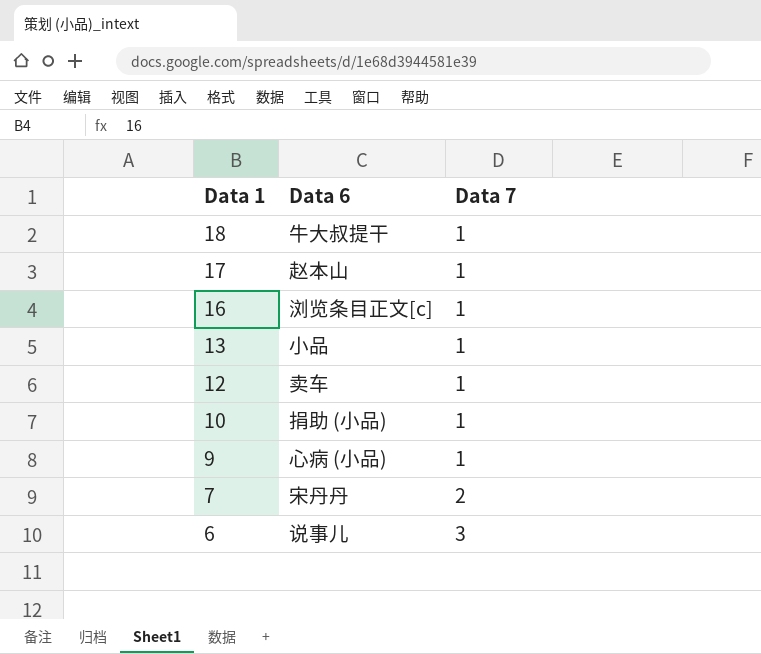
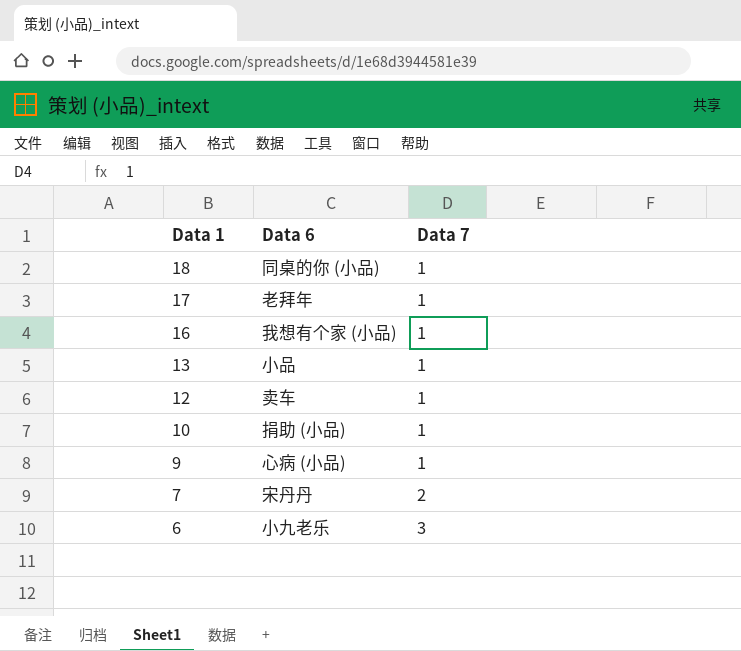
18 | Data 6: 牛大叔提干 -> 同桌的你 (小品)
17 | Data 6: 赵本山 -> 老拜年
16 | Data 6: 浏览条目正文[c] -> 我想有个家 (小品)
6 | Data 6: 说事儿 -> 小九老乐

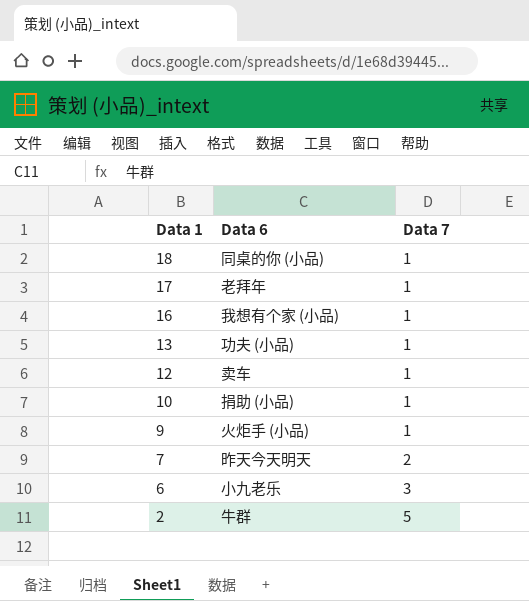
13 | Data 6: 小品 -> 功夫 (小品)
9 | Data 6: 心病 (小品) -> 火炬手 (小品)
7 | Data 6: 宋丹丹 -> 昨天今天明天
row 2: none -> 牛群 | 5

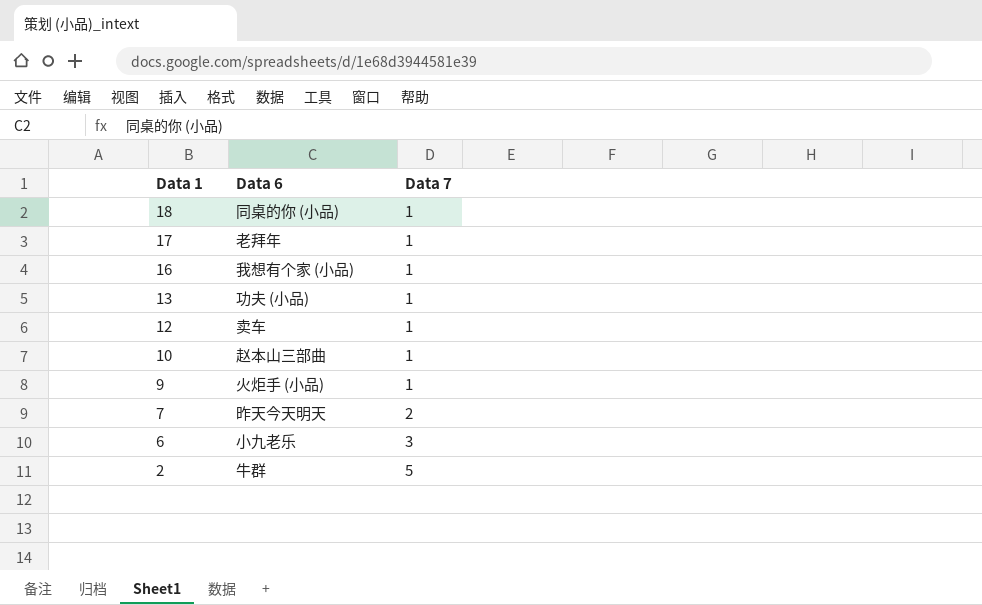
10 | Data 6: 捐助 (小品) -> 赵本山三部曲

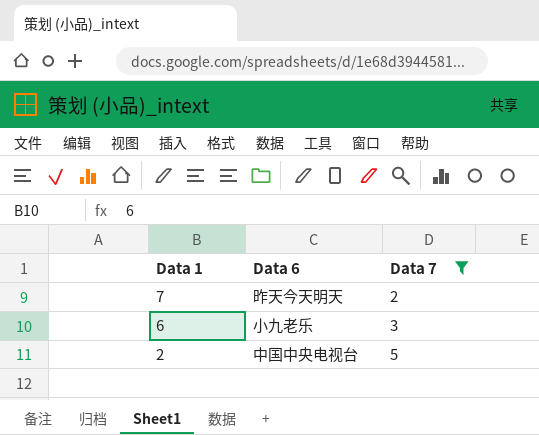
filter: none -> Data 7 != 1
2 | Data 6: 牛群 -> 中国中央电视台

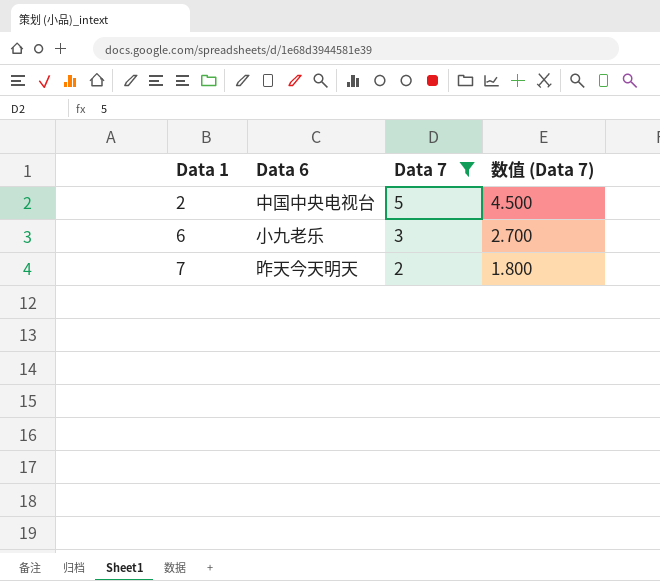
row order: Data 1 descending -> Data 1 ascending
column 数值 (Data 7) | formula: none -> [Data 7] * 0.9

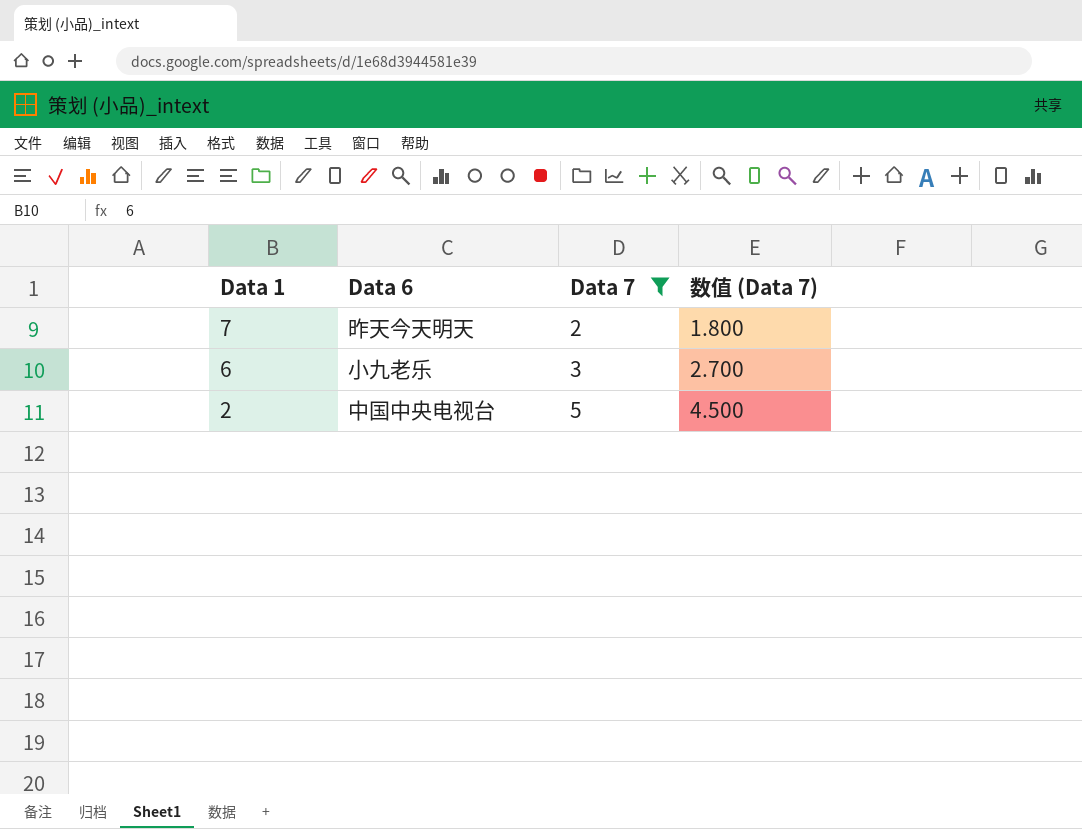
row order: Data 1 ascending -> Data 1 descending

